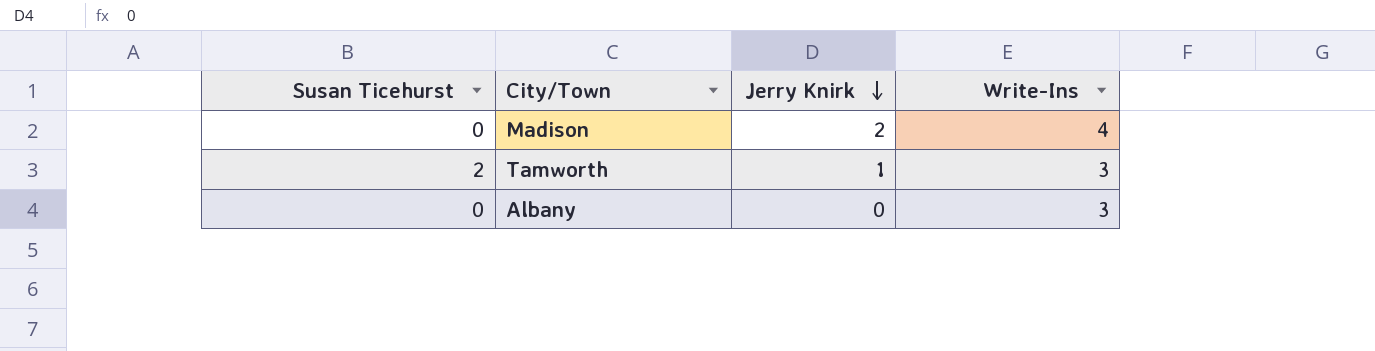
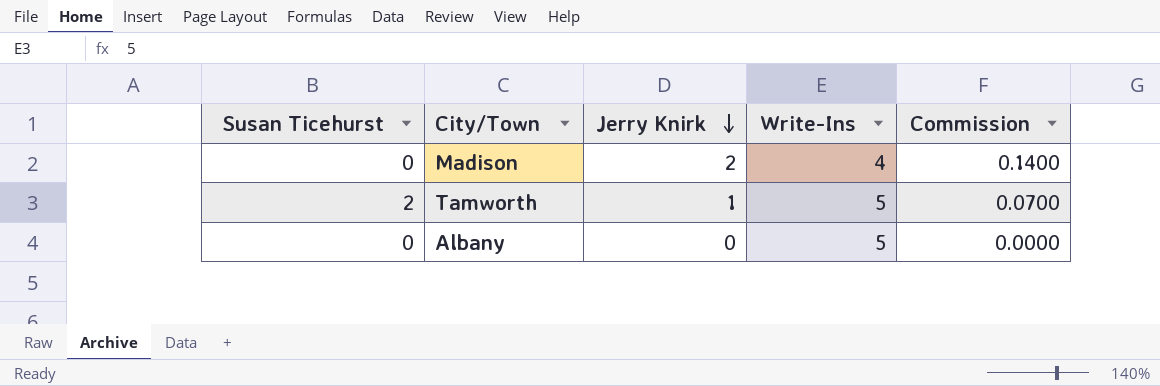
column Commission | formula: none -> [Jerry Knirk] * 0.07
Tamworth | Write-Ins: 3 -> 5
Albany | Write-Ins: 3 -> 5

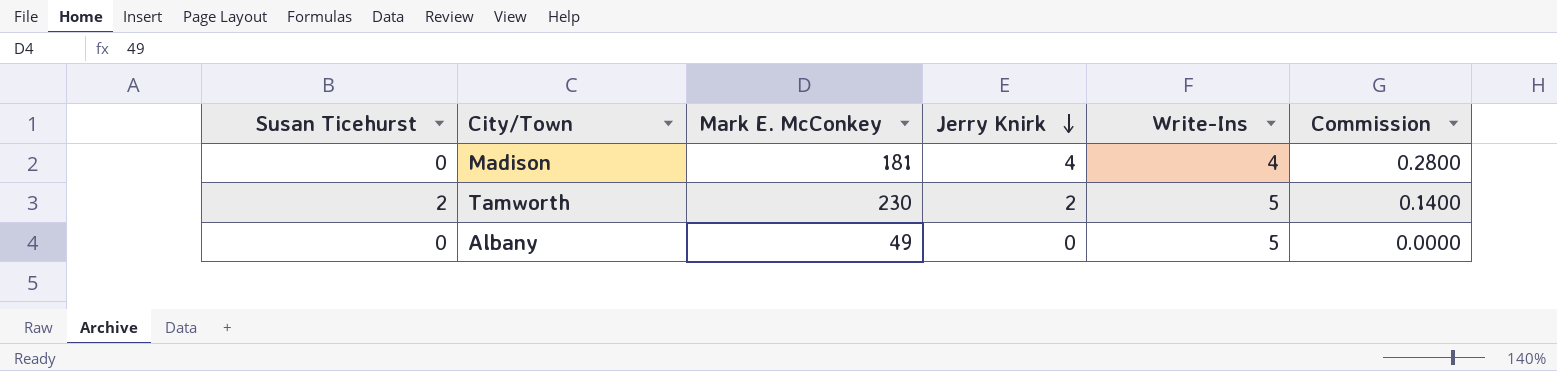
column Mark E. McConkey | position: none -> 3
Madison | Jerry Knirk: 2 -> 4
Madison | Commission: 0.1400 -> 0.2800
Tamworth | Jerry Knirk: 1 -> 2
Tamworth | Commission: 0.0700 -> 0.1400

